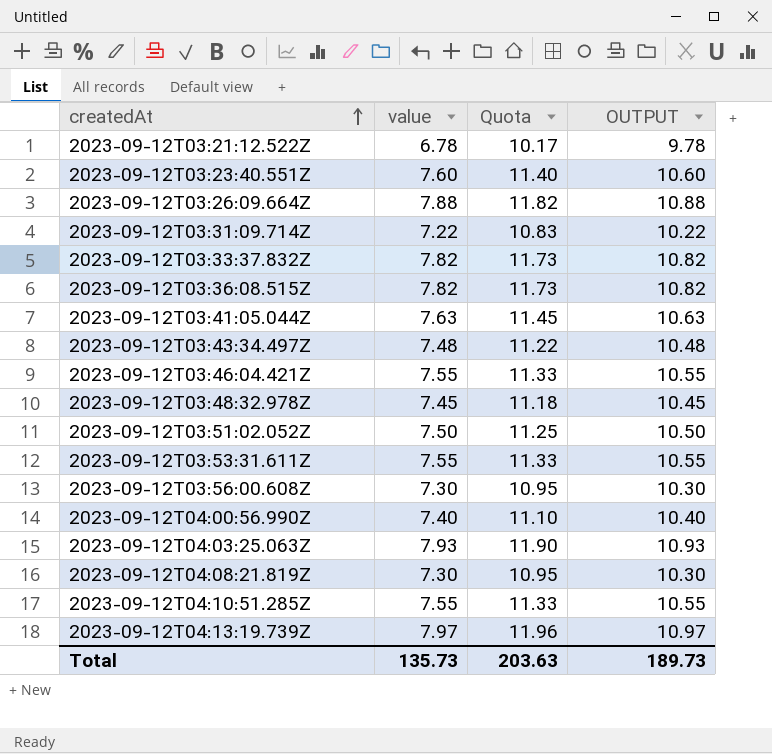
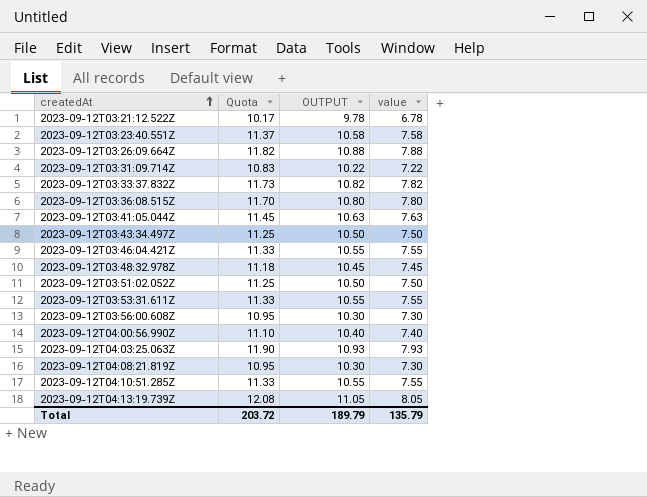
column value | position: 2 -> 4
2023-09-12T03:23:40.551Z | Quota: 11.40 -> 11.37
2023-09-12T03:23:40.551Z | OUTPUT: 10.60 -> 10.58
2023-09-12T03:23:40.551Z | value: 7.60 -> 7.58
2023-09-12T03:36:08.515Z | Quota: 11.73 -> 11.70
2023-09-12T03:36:08.515Z | OUTPUT: 10.82 -> 10.80
2023-09-12T03:36:08.515Z | value: 7.82 -> 7.80
2023-09-12T03:43:34.497Z | Quota: 11.22 -> 11.25
2023-09-12T03:43:34.497Z | OUTPUT: 10.48 -> 10.50
2023-09-12T03:43:34.497Z | value: 7.48 -> 7.50
2023-09-12T04:13:19.739Z | Quota: 11.96 -> 12.08
2023-09-12T04:13:19.739Z | OUTPUT: 10.97 -> 11.05
2023-09-12T04:13:19.739Z | value: 7.97 -> 8.05
Total | Quota: 203.63 -> 203.72
Total | OUTPUT: 189.73 -> 189.79
Total | value: 135.73 -> 135.79

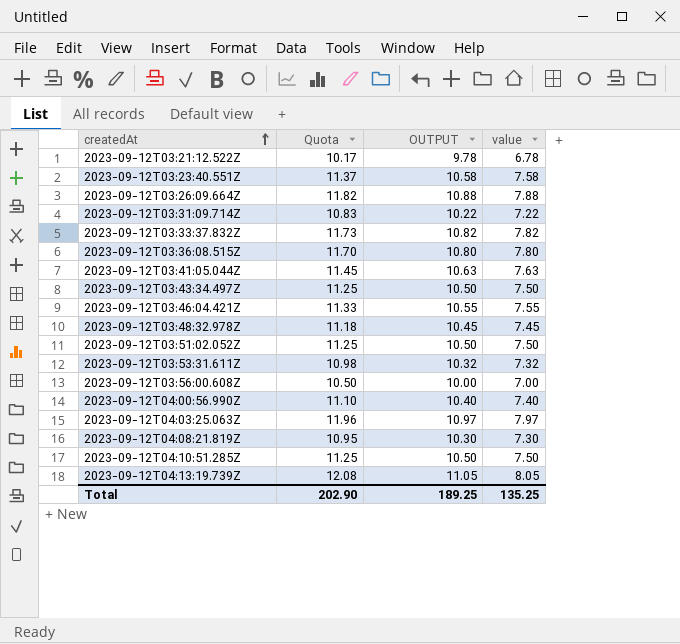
2023-09-12T03:53:31.611Z | Quota: 11.33 -> 10.98
2023-09-12T03:53:31.611Z | OUTPUT: 10.55 -> 10.32
2023-09-12T03:53:31.611Z | value: 7.55 -> 7.32
2023-09-12T03:56:00.608Z | Quota: 10.95 -> 10.50
2023-09-12T03:56:00.608Z | OUTPUT: 10.30 -> 10.00
2023-09-12T03:56:00.608Z | value: 7.30 -> 7.00
2023-09-12T04:03:25.063Z | Quota: 11.90 -> 11.96
2023-09-12T04:03:25.063Z | OUTPUT: 10.93 -> 10.97
2023-09-12T04:03:25.063Z | value: 7.93 -> 7.97
2023-09-12T04:10:51.285Z | Quota: 11.33 -> 11.25
2023-09-12T04:10:51.285Z | OUTPUT: 10.55 -> 10.50
2023-09-12T04:10:51.285Z | value: 7.55 -> 7.50
Total | Quota: 203.72 -> 202.90
Total | OUTPUT: 189.79 -> 189.25
Total | value: 135.79 -> 135.25

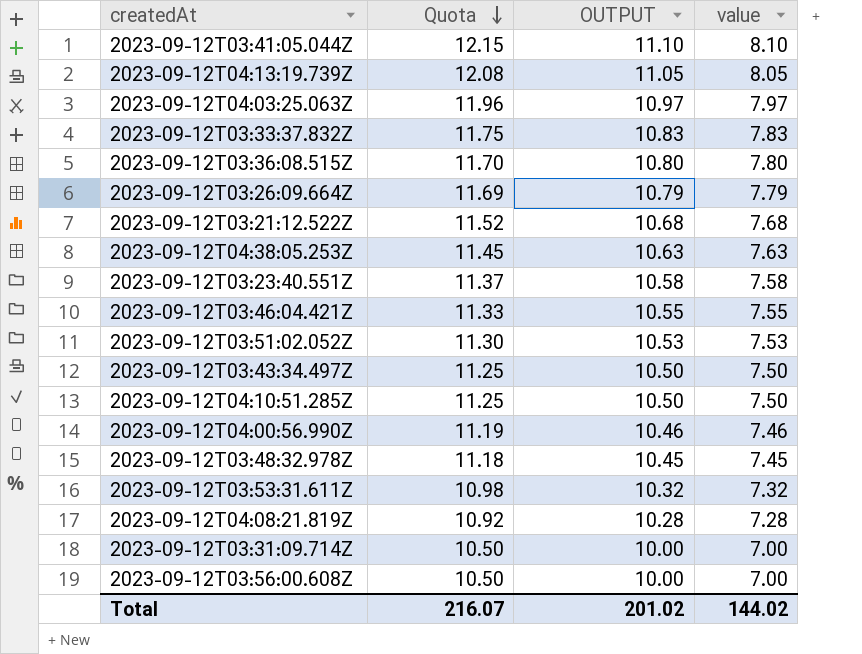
row order: createdAt ascending -> Quota descending
2023-09-12T03:41:05.044Z | Quota: 11.45 -> 12.15
2023-09-12T03:41:05.044Z | OUTPUT: 10.63 -> 11.10
2023-09-12T03:41:05.044Z | value: 7.63 -> 8.10
2023-09-12T03:33:37.832Z | Quota: 11.73 -> 11.75
2023-09-12T03:33:37.832Z | OUTPUT: 10.82 -> 10.83
2023-09-12T03:33:37.832Z | value: 7.82 -> 7.83
2023-09-12T03:26:09.664Z | Quota: 11.82 -> 11.69
2023-09-12T03:26:09.664Z | OUTPUT: 10.88 -> 10.79
2023-09-12T03:26:09.664Z | value: 7.88 -> 7.79
2023-09-12T03:21:12.522Z | Quota: 10.17 -> 11.52
2023-09-12T03:21:12.522Z | OUTPUT: 9.78 -> 10.68
2023-09-12T03:21:12.522Z | value: 6.78 -> 7.68
row 2023-09-12T04:38:05.253Z: none -> 11.45 | 10.63 | 7.63
2023-09-12T03:51:02.052Z | Quota: 11.25 -> 11.30
2023-09-12T03:51:02.052Z | OUTPUT: 10.50 -> 10.53
2023-09-12T03:51:02.052Z | value: 7.50 -> 7.53
2023-09-12T04:00:56.990Z | Quota: 11.10 -> 11.19
2023-09-12T04:00:56.990Z | OUTPUT: 10.40 -> 10.46
2023-09-12T04:00:56.990Z | value: 7.40 -> 7.46
2023-09-12T04:08:21.819Z | Quota: 10.95 -> 10.92
2023-09-12T04:08:21.819Z | OUTPUT: 10.30 -> 10.28
2023-09-12T04:08:21.819Z | value: 7.30 -> 7.28
2023-09-12T03:31:09.714Z | Quota: 10.83 -> 10.50
2023-09-12T03:31:09.714Z | OUTPUT: 10.22 -> 10.00
2023-09-12T03:31:09.714Z | value: 7.22 -> 7.00
Total | Quota: 202.90 -> 216.07
Total | OUTPUT: 189.25 -> 201.02
Total | value: 135.25 -> 144.02

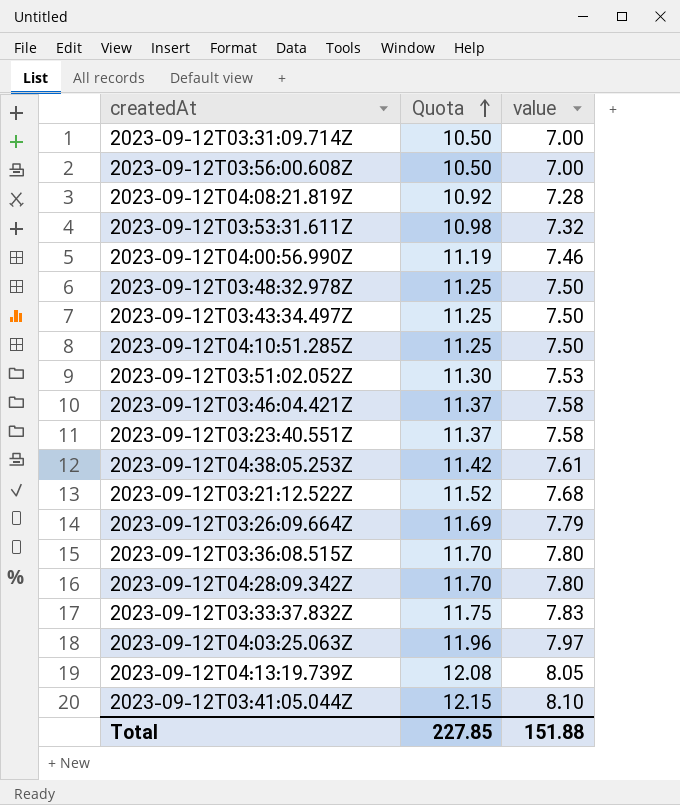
row order: Quota descending -> Quota ascending
column OUTPUT | formula: [value] + 3 -> none
2023-09-12T03:48:32.978Z | Quota: 11.18 -> 11.25
2023-09-12T03:48:32.978Z | value: 7.45 -> 7.50
2023-09-12T03:46:04.421Z | Quota: 11.33 -> 11.37
2023-09-12T03:46:04.421Z | value: 7.55 -> 7.58
2023-09-12T04:38:05.253Z | Quota: 11.45 -> 11.42
2023-09-12T04:38:05.253Z | value: 7.63 -> 7.61
row 2023-09-12T04:28:09.342Z: none -> 11.70 | 7.80
Total | Quota: 216.07 -> 227.85
Total | value: 144.02 -> 151.88

